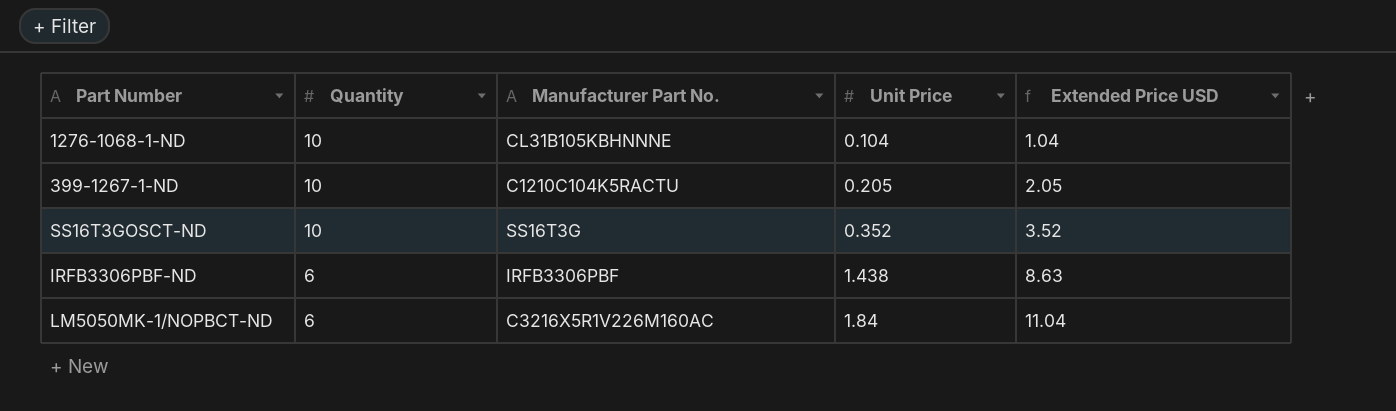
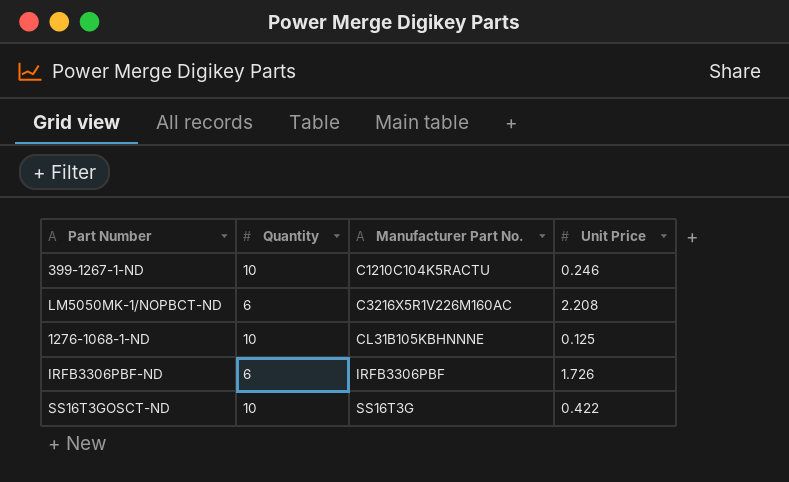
row order: Quantity descending -> Manufacturer Part No. ascending
column Extended Price USD | formula: [Quantity] * [Unit Price] -> none
399-1267-1-ND | Unit Price: 0.205 -> 0.246
LM5050MK-1/NOPBCT-ND | Unit Price: 1.84 -> 2.208
1276-1068-1-ND | Unit Price: 0.104 -> 0.125
IRFB3306PBF-ND | Unit Price: 1.438 -> 1.726
SS16T3GOSCT-ND | Unit Price: 0.352 -> 0.422

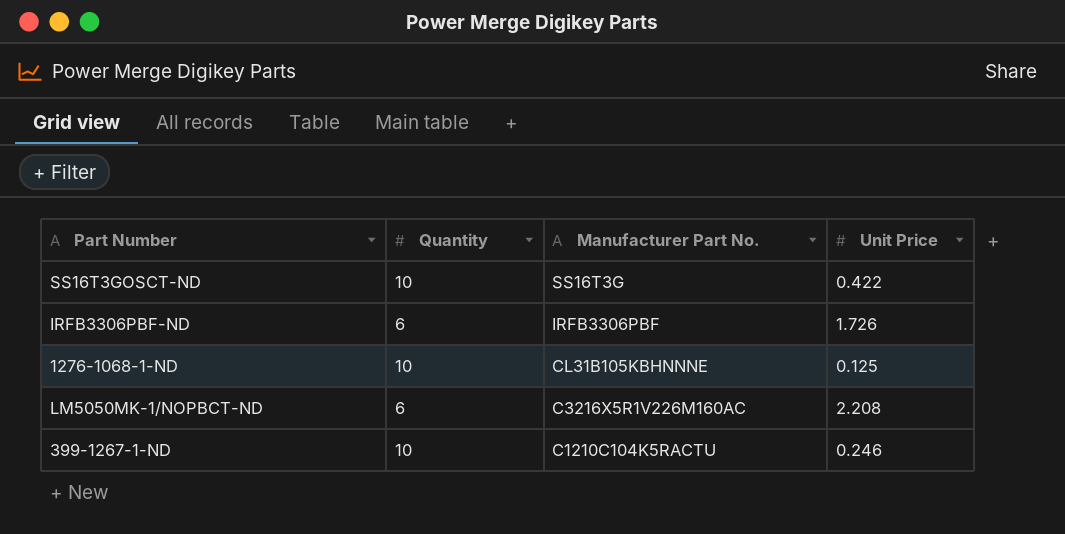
row order: Manufacturer Part No. ascending -> Manufacturer Part No. descending

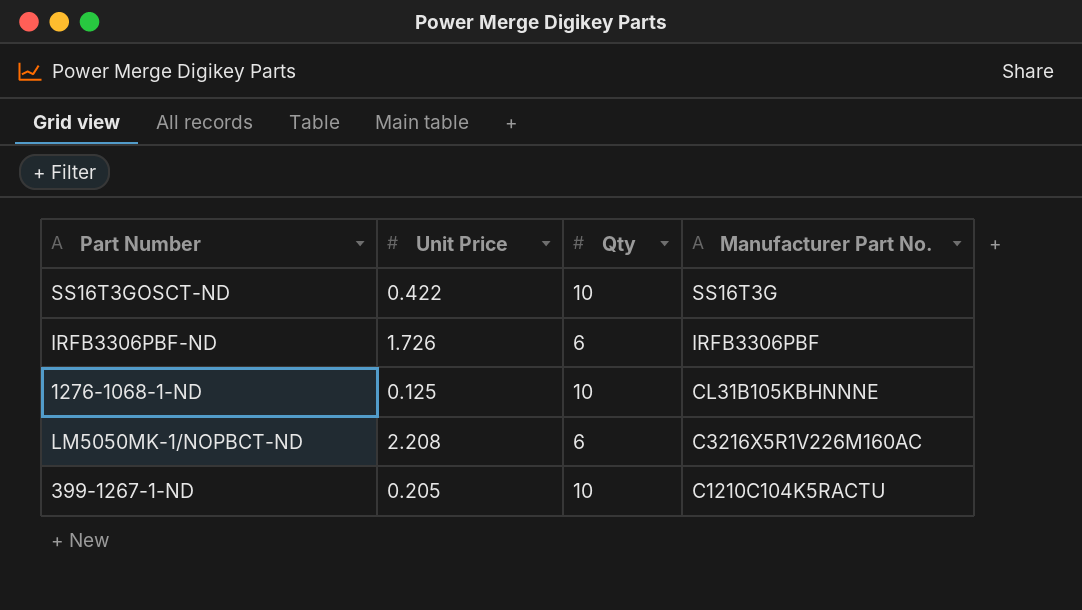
column Unit Price | position: 4 -> 2
column name: Quantity -> Qty
399-1267-1-ND | Unit Price: 0.246 -> 0.205

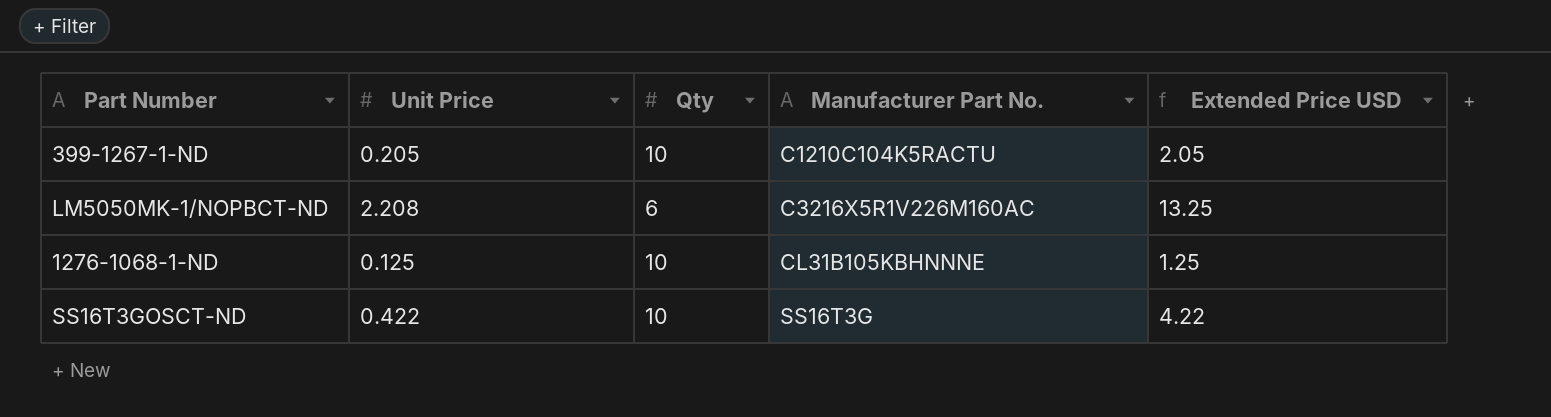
row order: Manufacturer Part No. descending -> Manufacturer Part No. ascending
column Extended Price USD | formula: none -> [Unit Price] * [Qty]
row IRFB3306PBF-ND: 1.726 | 6 | IRFB3306PBF -> none

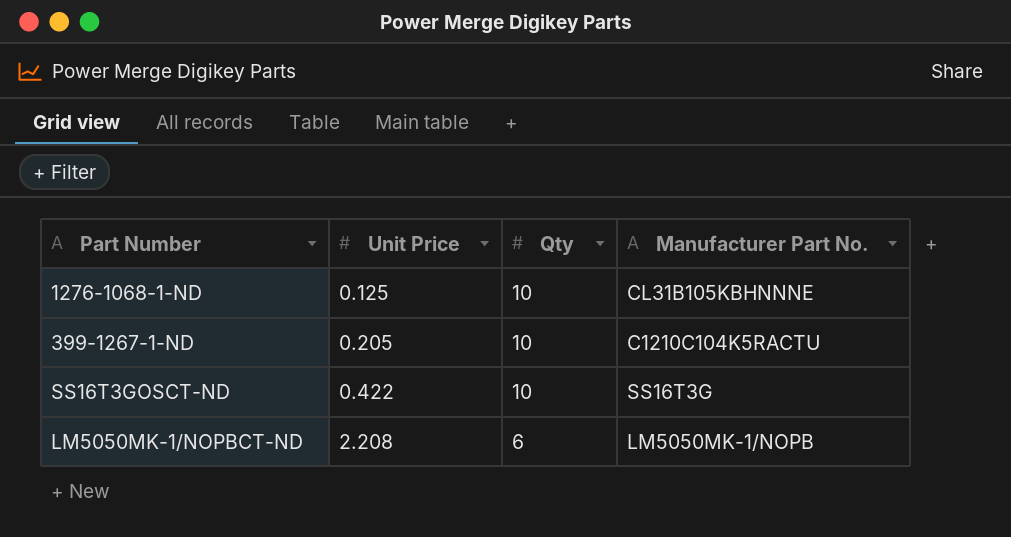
row order: Manufacturer Part No. ascending -> Unit Price ascending
column Extended Price USD | formula: [Unit Price] * [Qty] -> none
LM5050MK-1/NOPBCT-ND | Manufacturer Part No.: C3216X5R1V226M160AC -> LM5050MK-1/NOPB

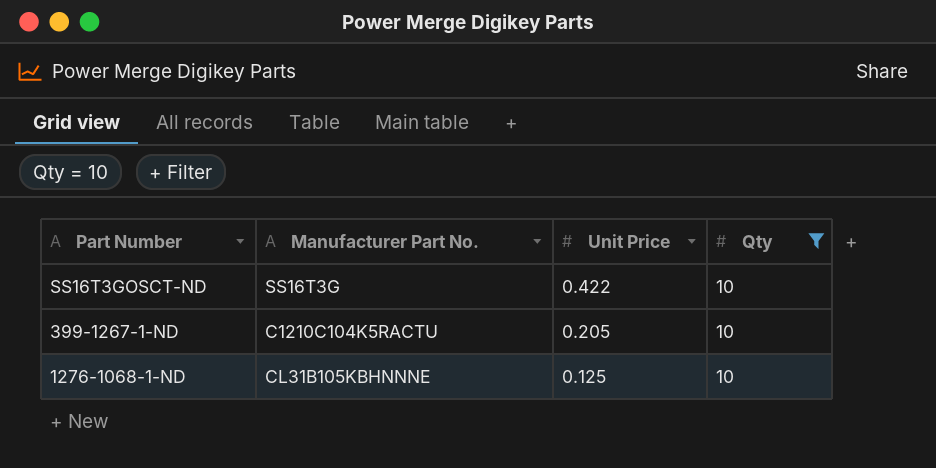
filter: none -> Qty = 10
row order: Unit Price ascending -> Unit Price descending
column Manufacturer Part No. | position: 4 -> 2

